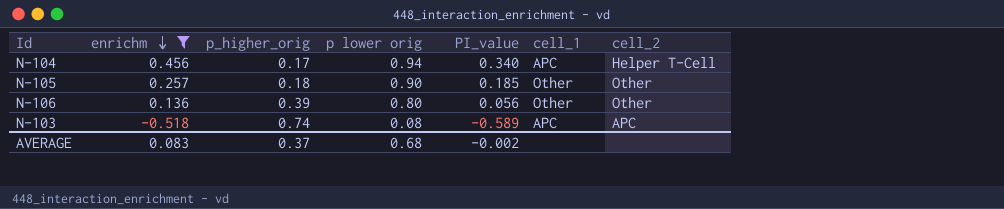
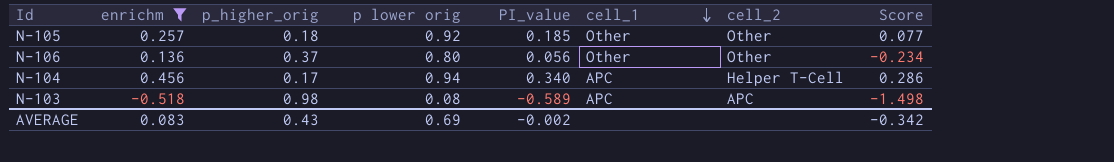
row order: enrichm descending -> cell_1 descending
column Score | formula: none -> [enrichm] - [p_higher_orig]
N-105 | p lower orig: 0.90 -> 0.92
N-106 | p_higher_orig: 0.39 -> 0.37
N-103 | p_higher_orig: 0.74 -> 0.98
AVERAGE | p_higher_orig: 0.37 -> 0.43
AVERAGE | p lower orig: 0.68 -> 0.69

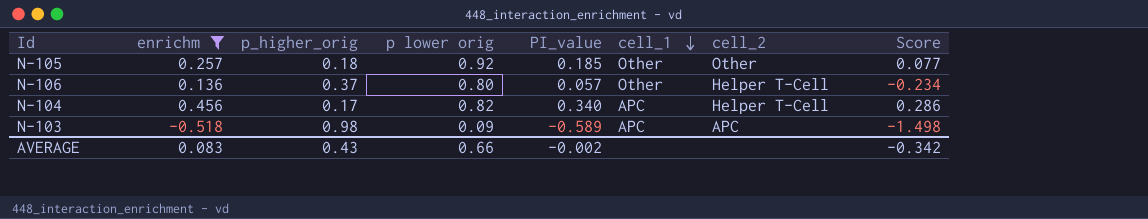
N-106 | PI_value: 0.056 -> 0.057
N-106 | cell_2: Other -> Helper T-Cell
N-104 | p lower orig: 0.94 -> 0.82
N-103 | p lower orig: 0.08 -> 0.09
AVERAGE | p lower orig: 0.69 -> 0.66

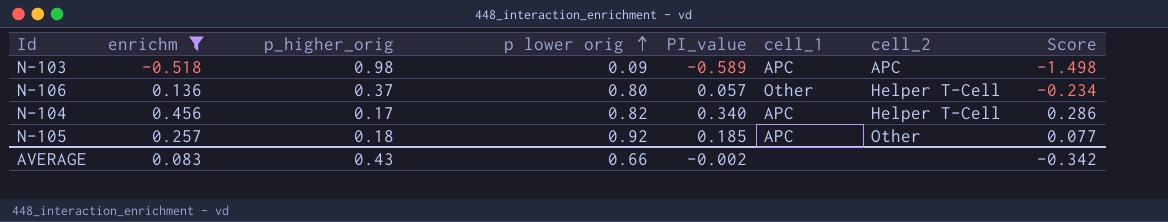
row order: cell_1 descending -> p lower orig ascending
N-105 | cell_1: Other -> APC

